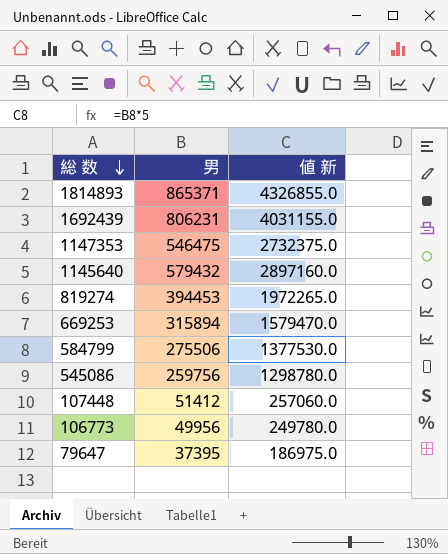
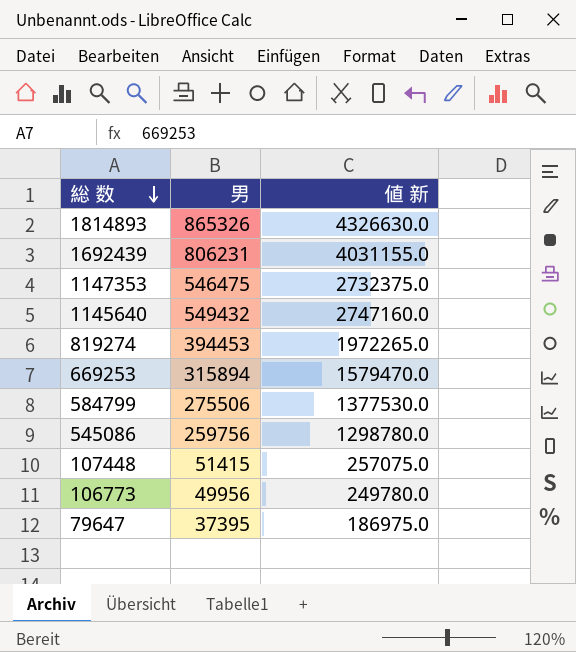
1814893 | 男: 865371 -> 865326
1814893 | 値 新: 4326855.0 -> 4326630.0
1145640 | 男: 579432 -> 549432
1145640 | 値 新: 2897160.0 -> 2747160.0
107448 | 男: 51412 -> 51415
107448 | 値 新: 257060.0 -> 257075.0

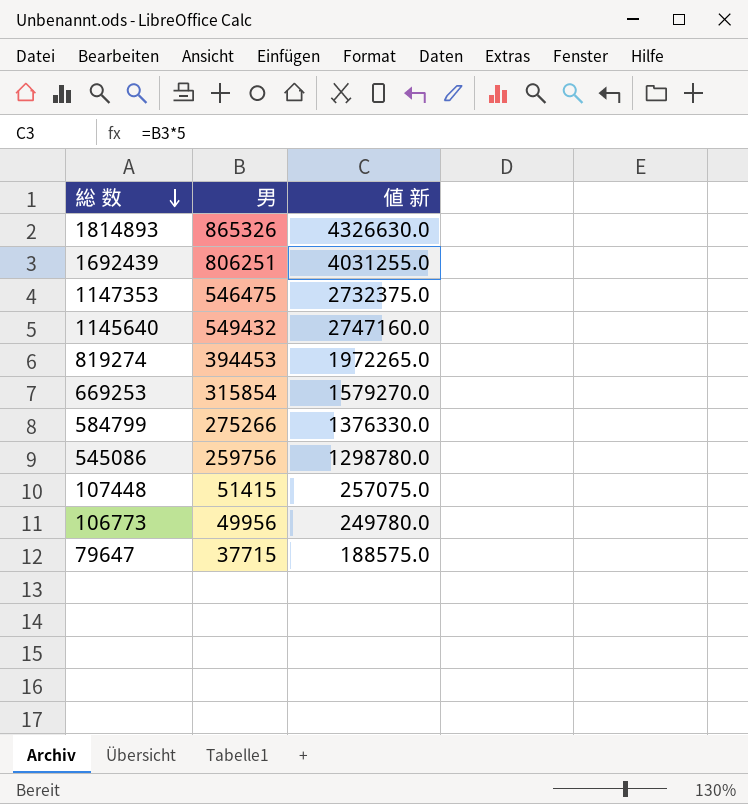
1692439 | 男: 806231 -> 806251
1692439 | 値 新: 4031155.0 -> 4031255.0
669253 | 男: 315894 -> 315854
669253 | 値 新: 1579470.0 -> 1579270.0
584799 | 男: 275506 -> 275266
584799 | 値 新: 1377530.0 -> 1376330.0
79647 | 男: 37395 -> 37715
79647 | 値 新: 186975.0 -> 188575.0

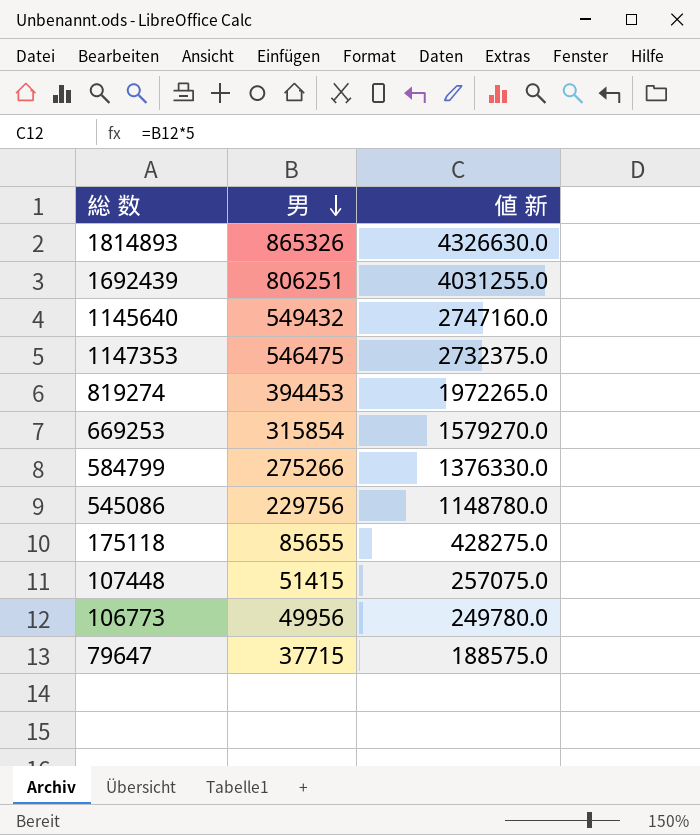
row order: 総 数 descending -> 男 descending
545086 | 男: 259756 -> 229756
545086 | 値 新: 1298780.0 -> 1148780.0
row 175118: none -> 85655 | 428275.0

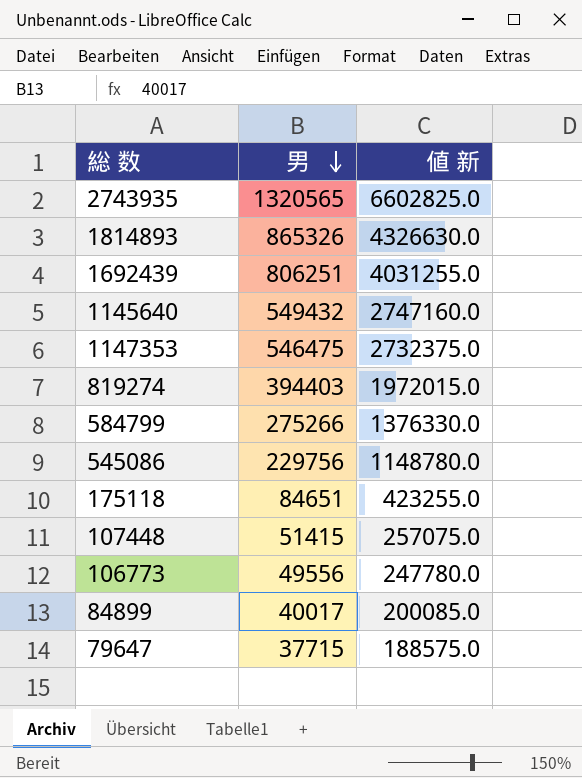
row 669253: 315854 | 1579270.0 -> none
row 2743935: none -> 1320565 | 6602825.0
819274 | 男: 394453 -> 394403
819274 | 値 新: 1972265.0 -> 1972015.0
175118 | 男: 85655 -> 84651
175118 | 値 新: 428275.0 -> 423255.0
106773 | 男: 49956 -> 49556
106773 | 値 新: 249780.0 -> 247780.0
row 84899: none -> 40017 | 200085.0

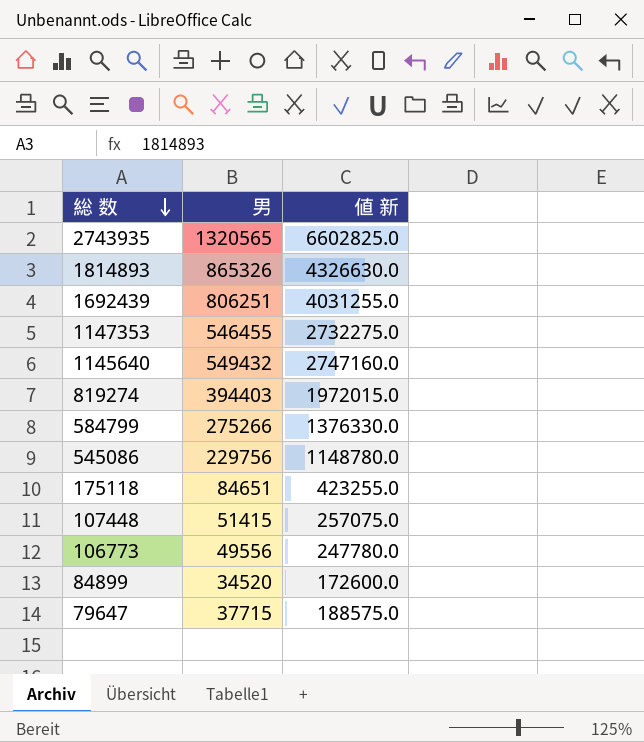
row order: 男 descending -> 総 数 descending
1147353 | 男: 546475 -> 546455
1147353 | 値 新: 2732375.0 -> 2732275.0
84899 | 男: 40017 -> 34520
84899 | 値 新: 200085.0 -> 172600.0

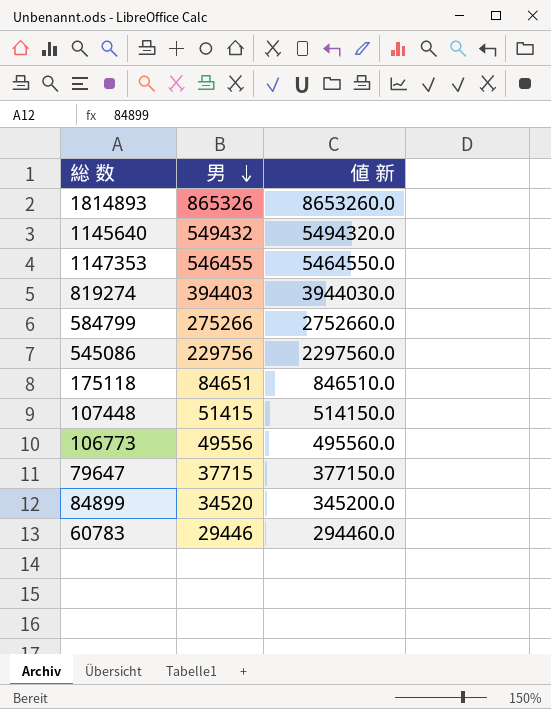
row order: 総 数 descending -> 男 descending
column 値 新 | formula: [男] * 5 -> [男] * 10
row 2743935: 1320565 | 6602825.0 -> none
row 1692439: 806251 | 4031255.0 -> none
row 60783: none -> 29446 | 294460.0

